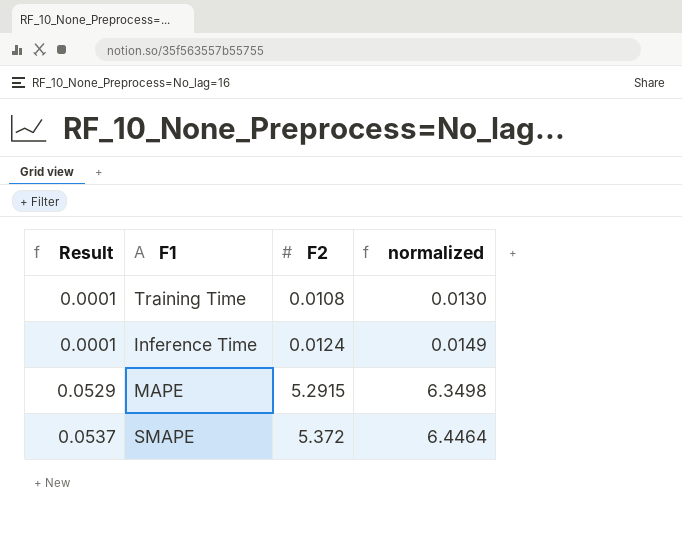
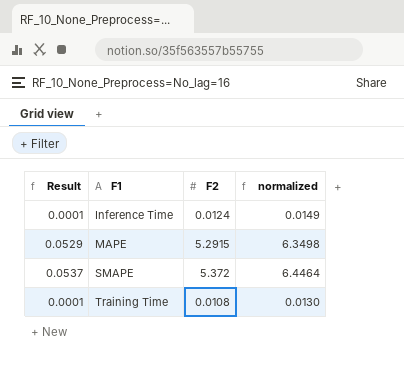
row order: Result ascending -> F1 ascending

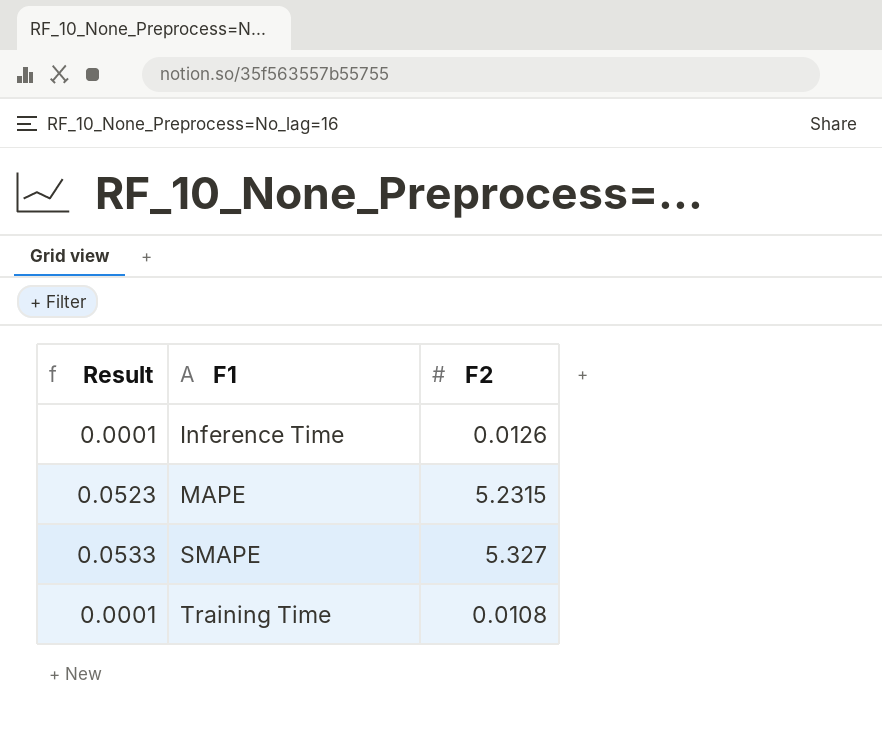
column normalized | formula: [F2] * 1.2 -> none
Inference Time | F2: 0.0124 -> 0.0126
MAPE | Result: 0.0529 -> 0.0523
MAPE | F2: 5.2915 -> 5.2315
SMAPE | Result: 0.0537 -> 0.0533
SMAPE | F2: 5.372 -> 5.327

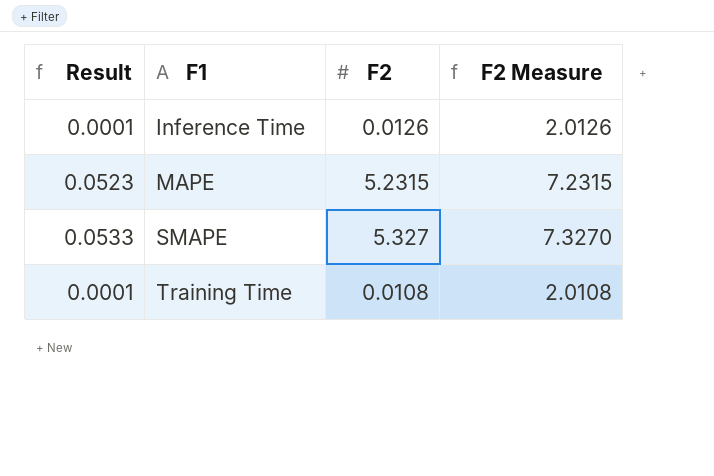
column F2 Measure | formula: none -> [F2] + 2

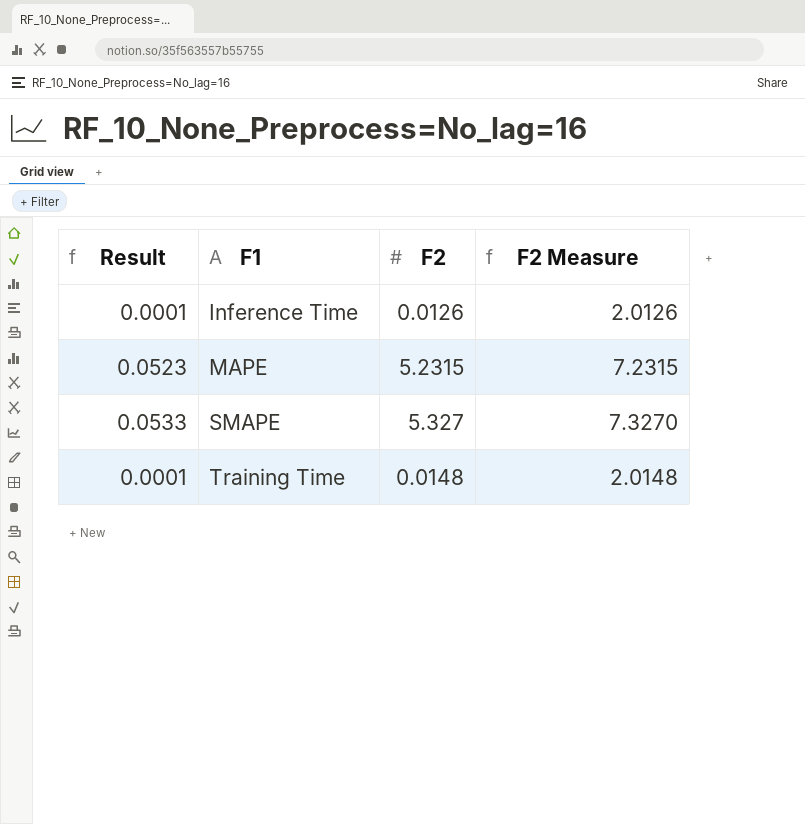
Training Time | F2: 0.0108 -> 0.0148
Training Time | F2 Measure: 2.0108 -> 2.0148

